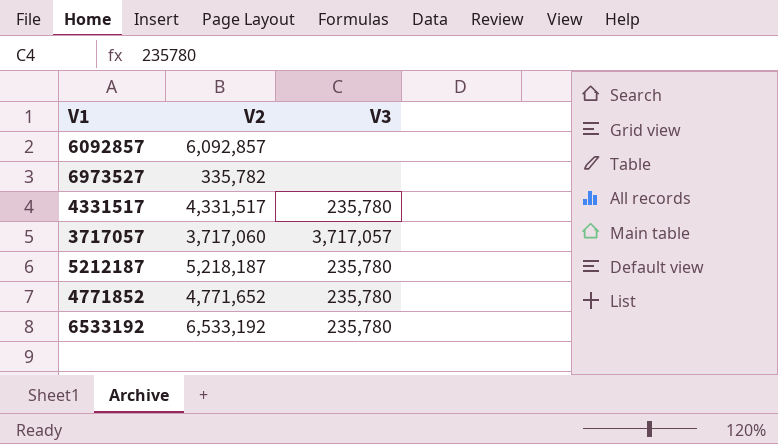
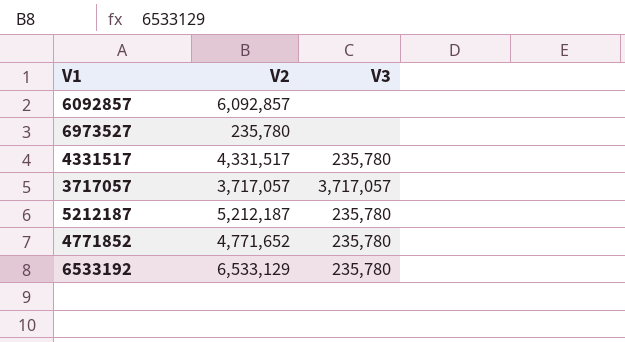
6973527 | V2: 335,782 -> 235,780
3717057 | V2: 3,717,060 -> 3,717,057
5212187 | V2: 5,218,187 -> 5,212,187
6533192 | V2: 6,533,192 -> 6,533,129

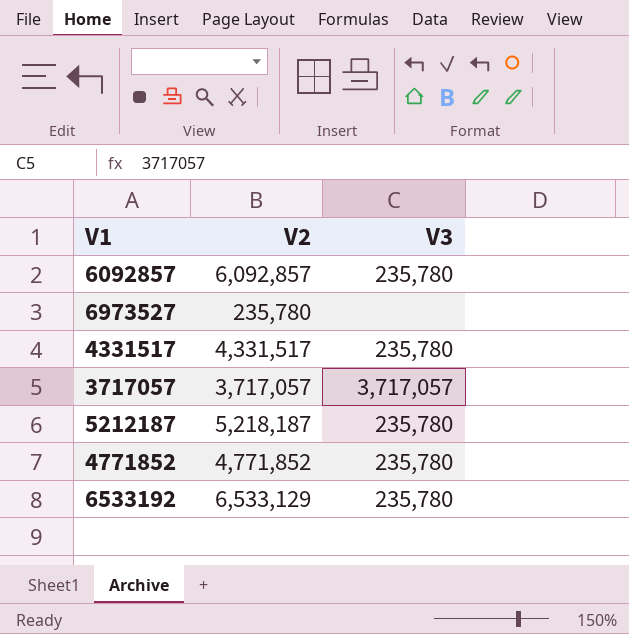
6092857 | V3: none -> 235,780
5212187 | V2: 5,212,187 -> 5,218,187
4771852 | V2: 4,771,652 -> 4,771,852

